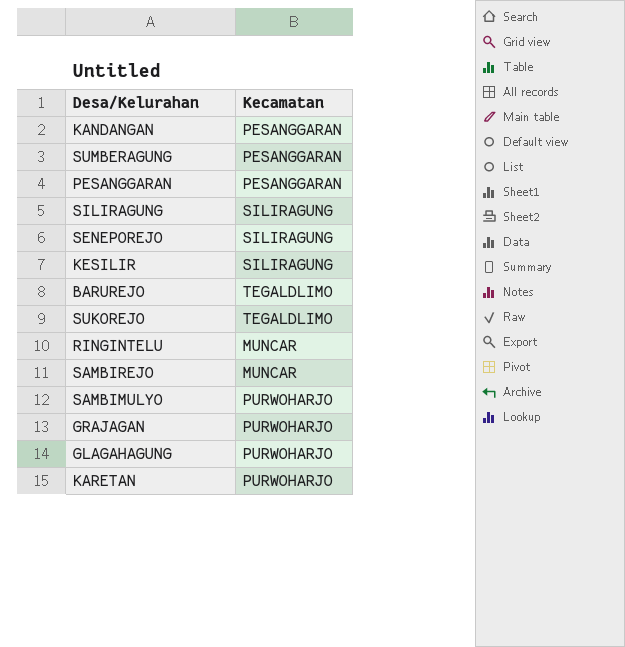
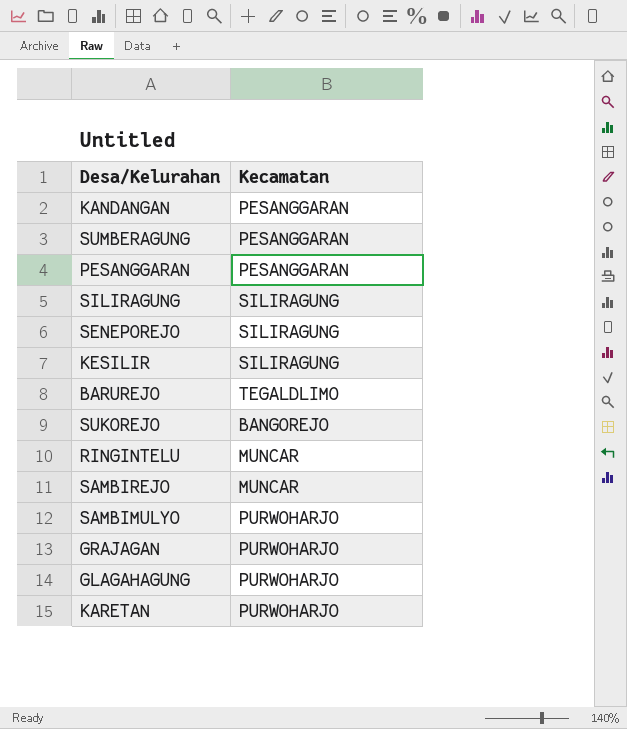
SUKOREJO | Kecamatan: TEGALDLIMO -> BANGOREJO

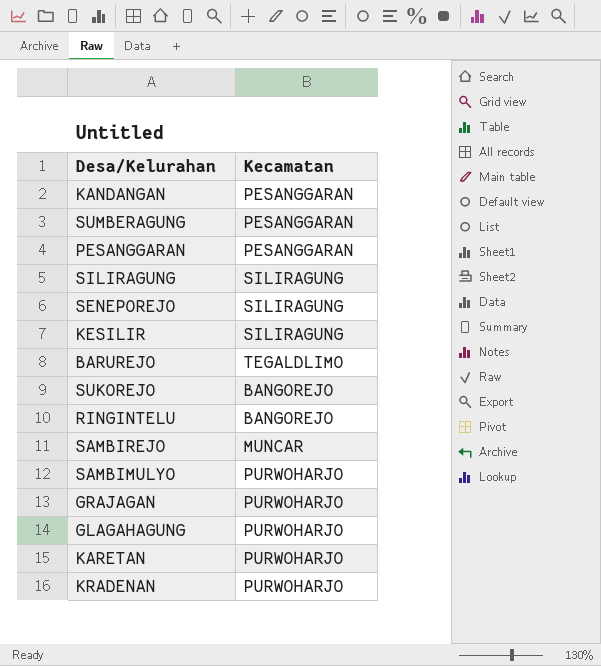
RINGINTELU | Kecamatan: MUNCAR -> BANGOREJO
row KRADENAN: none -> PURWOHARJO

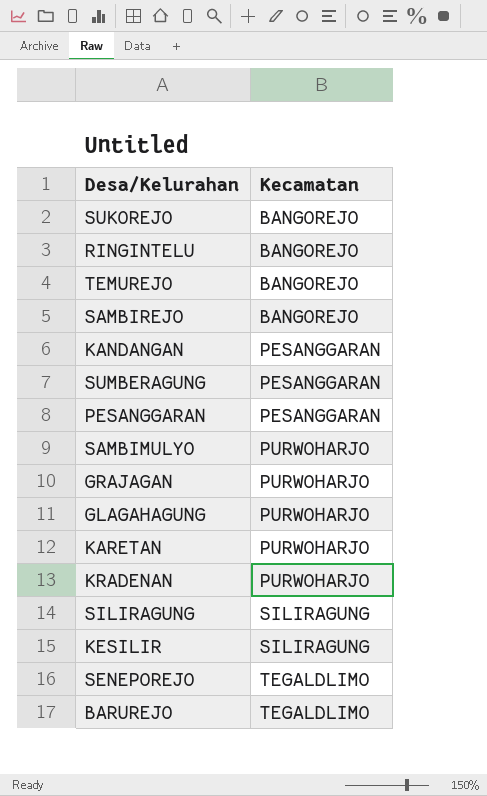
row order: none -> Kecamatan ascending
row TEMUREJO: none -> BANGOREJO
SAMBIREJO | Kecamatan: MUNCAR -> BANGOREJO
SENEPOREJO | Kecamatan: SILIRAGUNG -> TEGALDLIMO

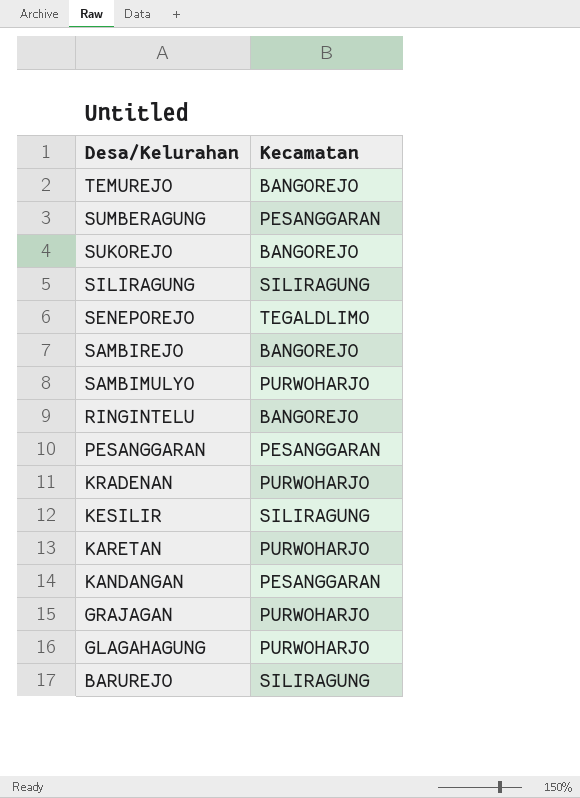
row order: Kecamatan ascending -> Desa/Kelurahan descending
BARUREJO | Kecamatan: TEGALDLIMO -> SILIRAGUNG

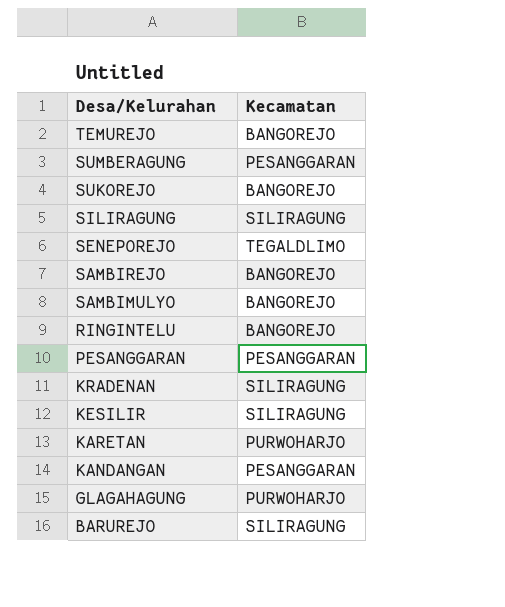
row GRAJAGAN: PURWOHARJO -> none
SAMBIMULYO | Kecamatan: PURWOHARJO -> BANGOREJO
KRADENAN | Kecamatan: PURWOHARJO -> SILIRAGUNG

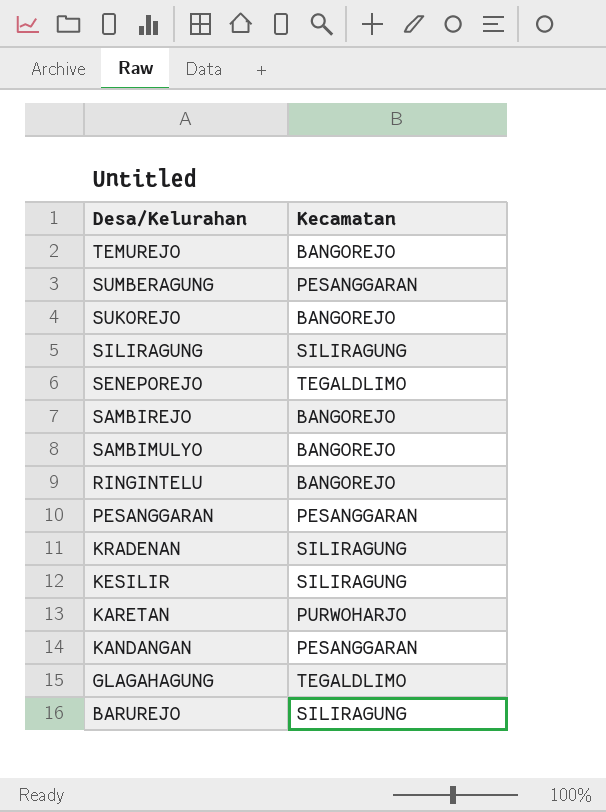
GLAGAHAGUNG | Kecamatan: PURWOHARJO -> TEGALDLIMO

